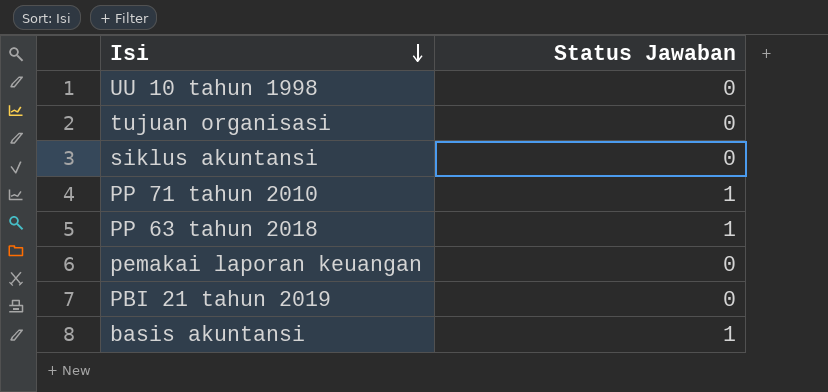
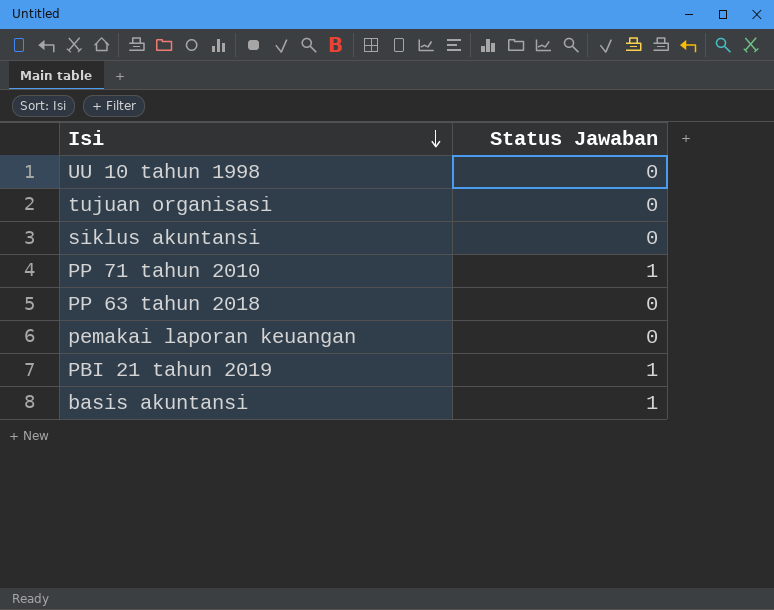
PP 63 tahun 2018 | Status Jawaban: 1 -> 0
PBI 21 tahun 2019 | Status Jawaban: 0 -> 1

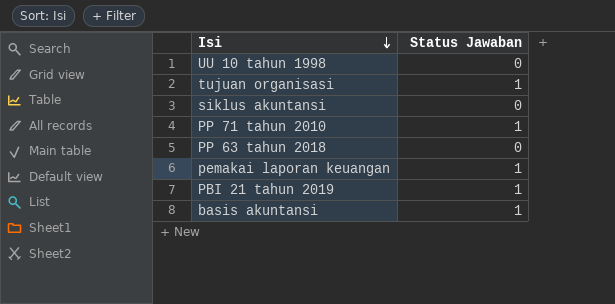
tujuan organisasi | Status Jawaban: 0 -> 1
pemakai laporan keuangan | Status Jawaban: 0 -> 1

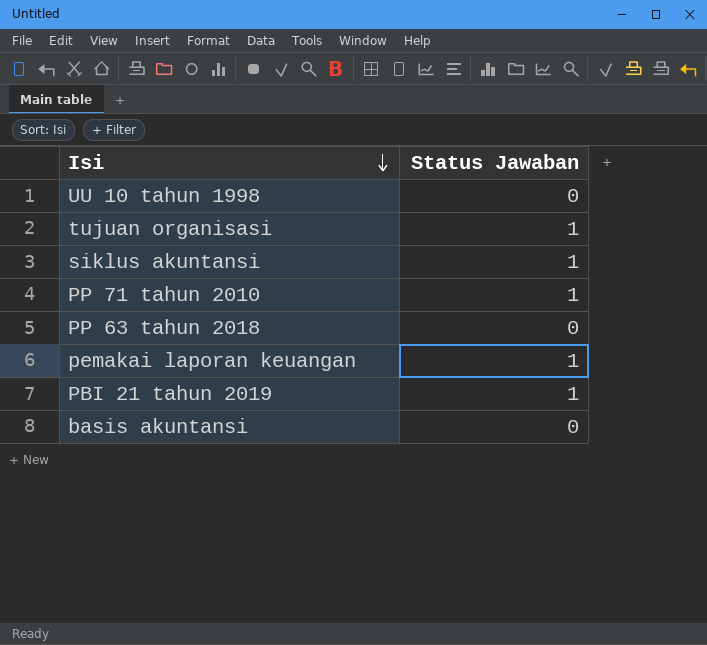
siklus akuntansi | Status Jawaban: 0 -> 1
basis akuntansi | Status Jawaban: 1 -> 0

